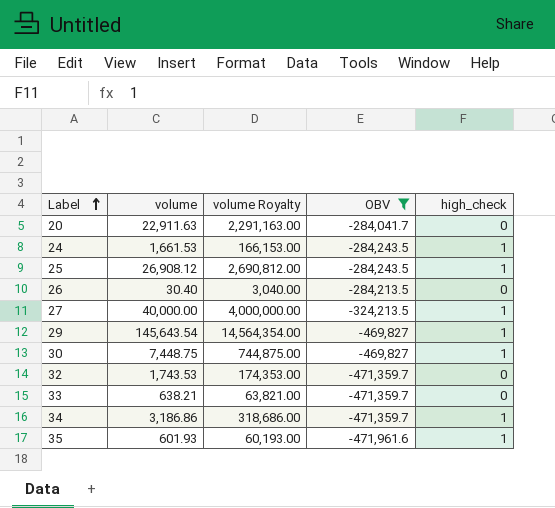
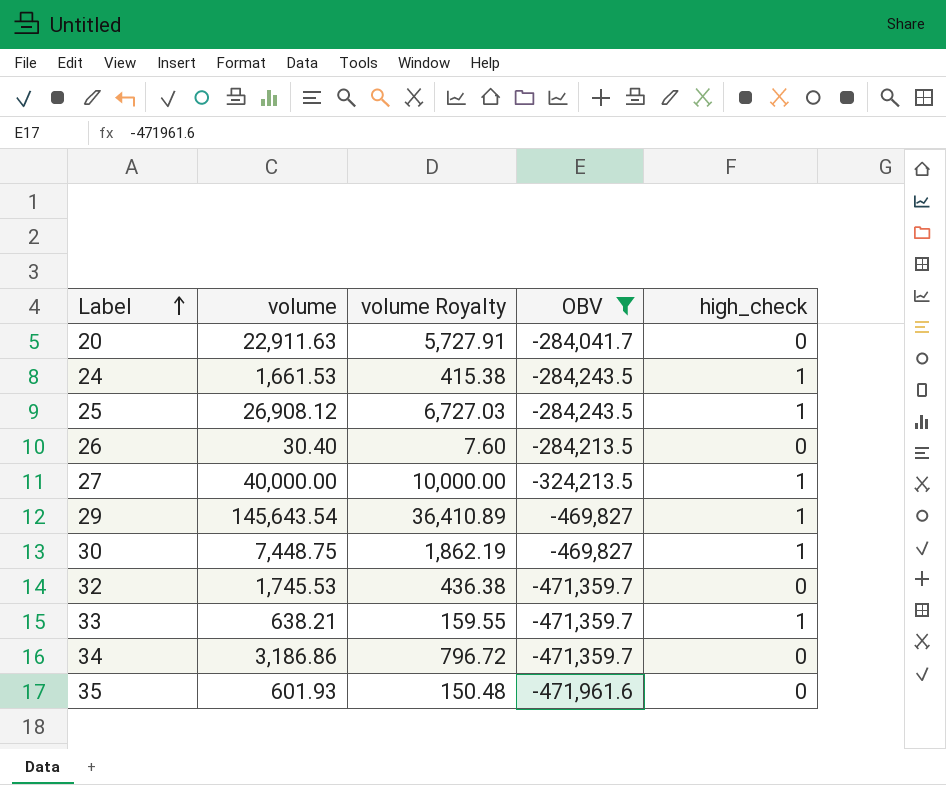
column volume Royalty | formula: [volume] * 100 -> [volume] * 0.25
32 | volume: 1,743.53 -> 1,745.53
33 | high_check: 0 -> 1
34 | high_check: 1 -> 0
35 | high_check: 1 -> 0

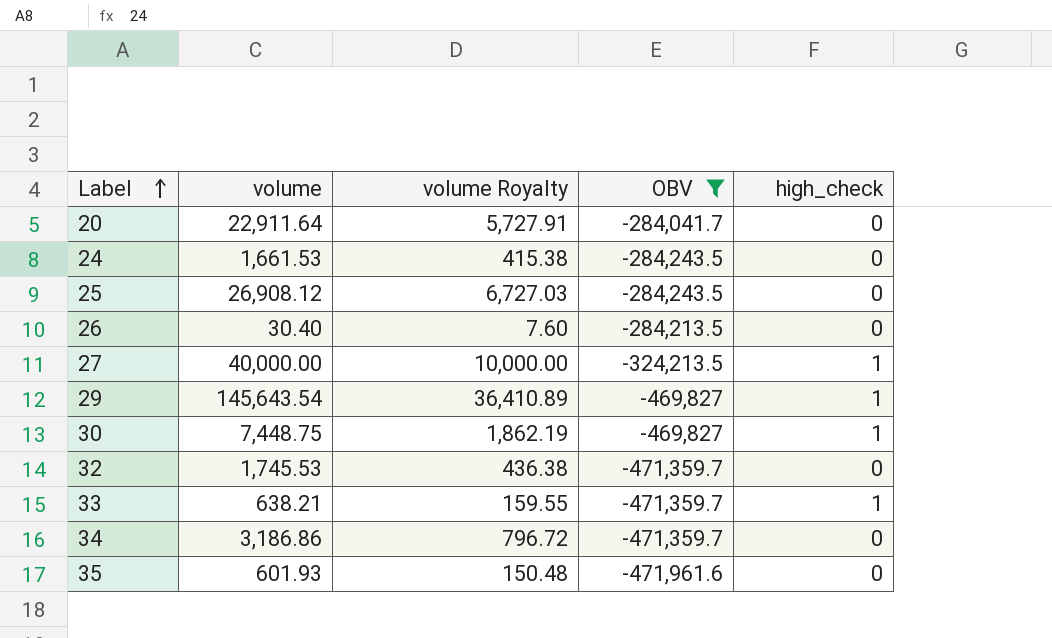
20 | volume: 22,911.63 -> 22,911.64
24 | high_check: 1 -> 0
25 | high_check: 1 -> 0

